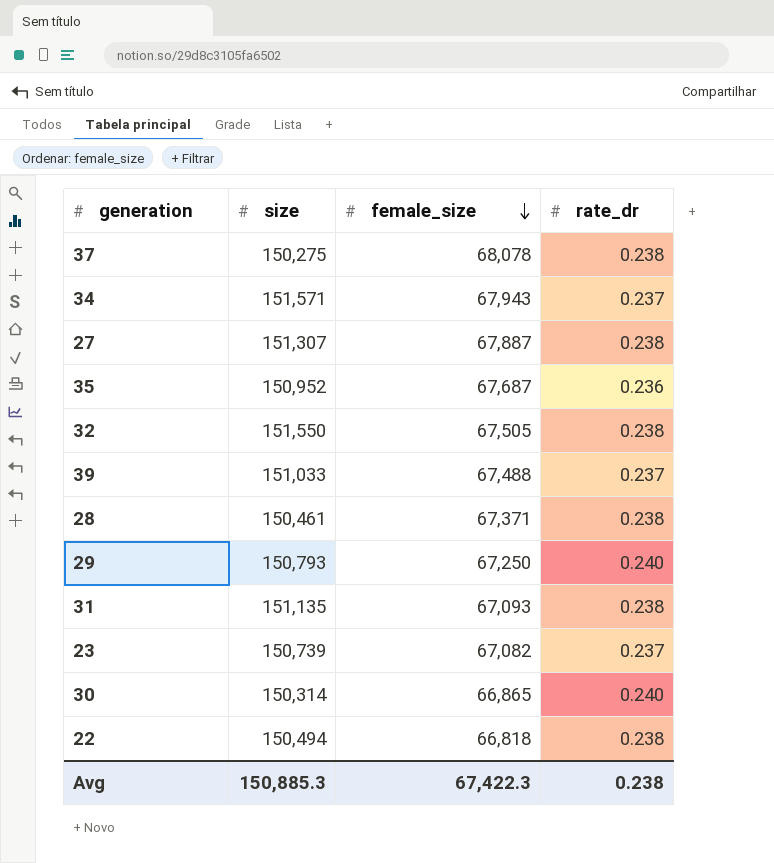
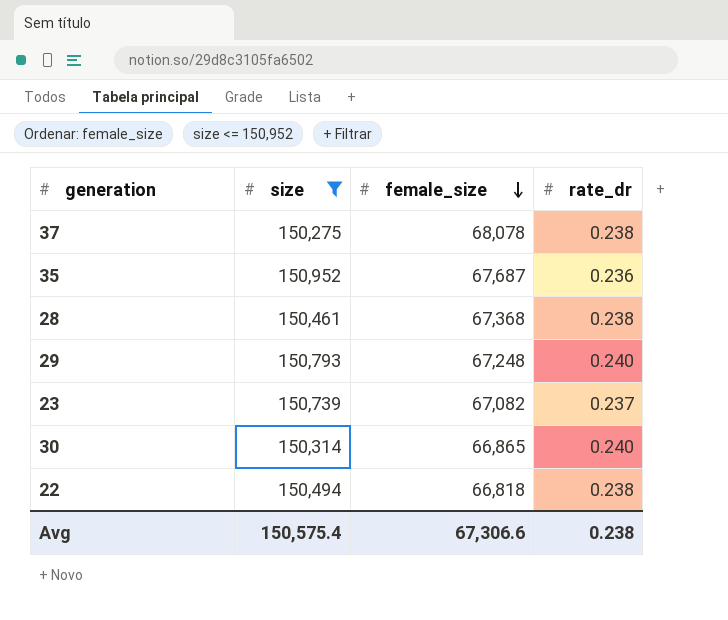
filter: none -> size <= 150,952
28 | female_size: 67,371 -> 67,368
29 | female_size: 67,250 -> 67,248
Avg | size: 150,885.3 -> 150,575.4
Avg | female_size: 67,422.3 -> 67,306.6

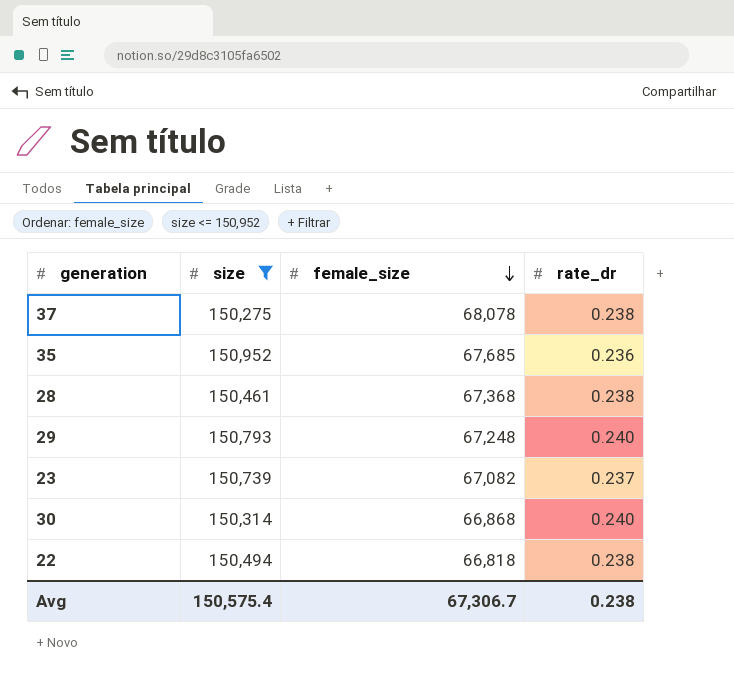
35 | female_size: 67,687 -> 67,685
30 | female_size: 66,865 -> 66,868
Avg | female_size: 67,306.6 -> 67,306.7

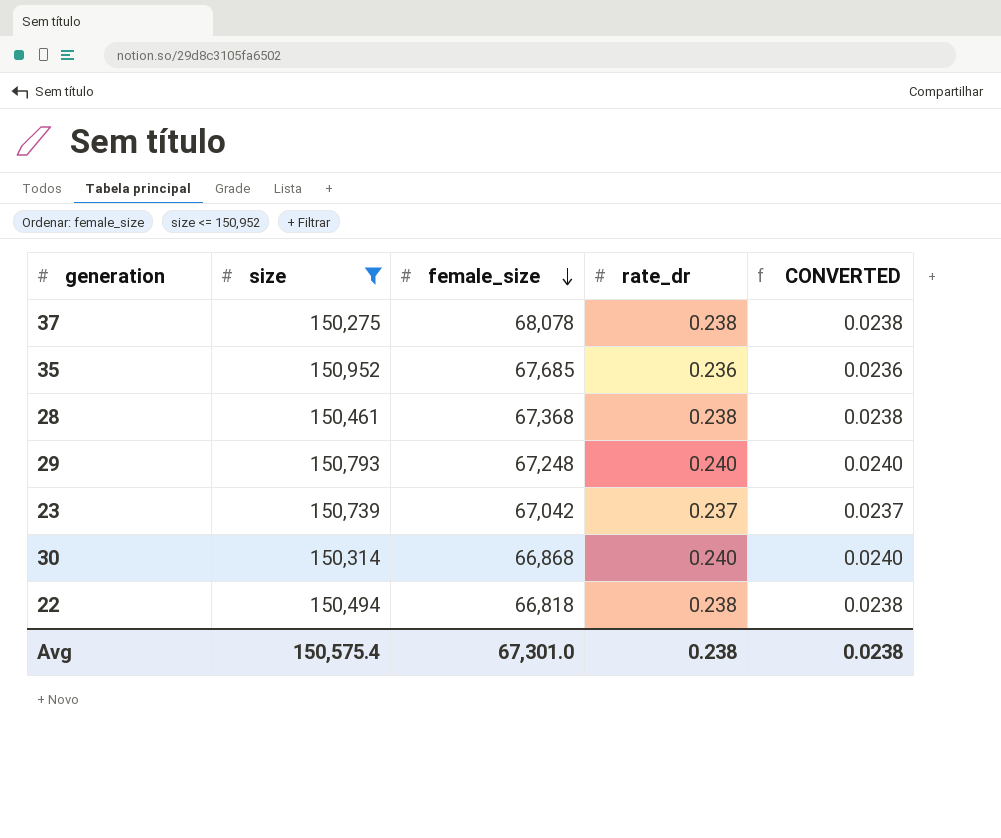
column CONVERTED | formula: none -> [rate_dr] * 0.1
23 | female_size: 67,082 -> 67,042
Avg | female_size: 67,306.7 -> 67,301.0

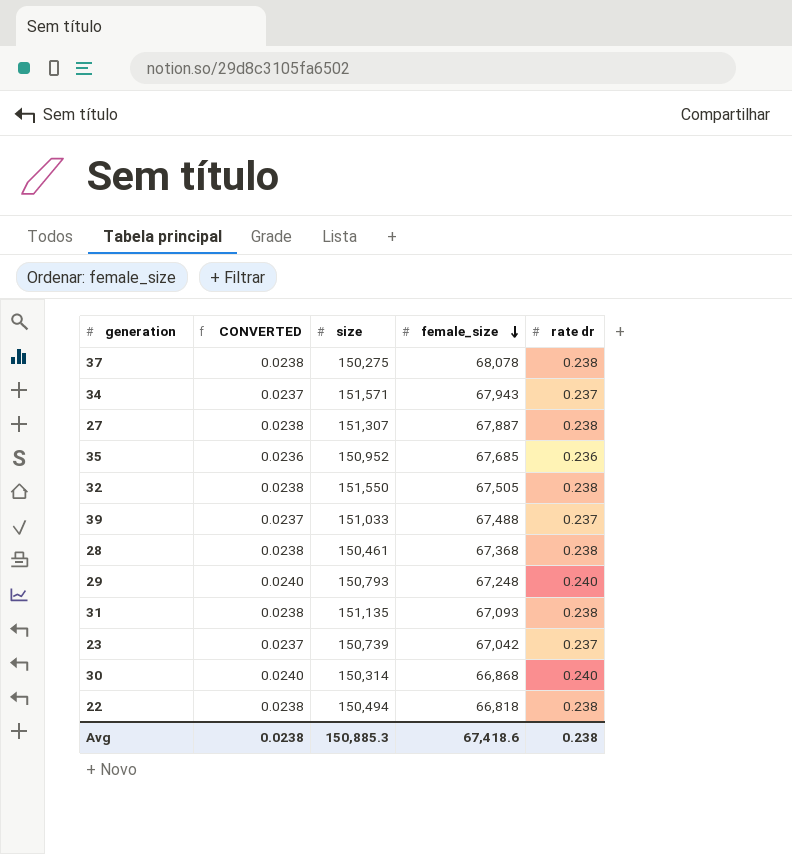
filter: size <= 150,952 -> none
column CONVERTED | position: 5 -> 2
column name: rate_dr -> rate dr
Avg | size: 150,575.4 -> 150,885.3
Avg | female_size: 67,301.0 -> 67,418.6

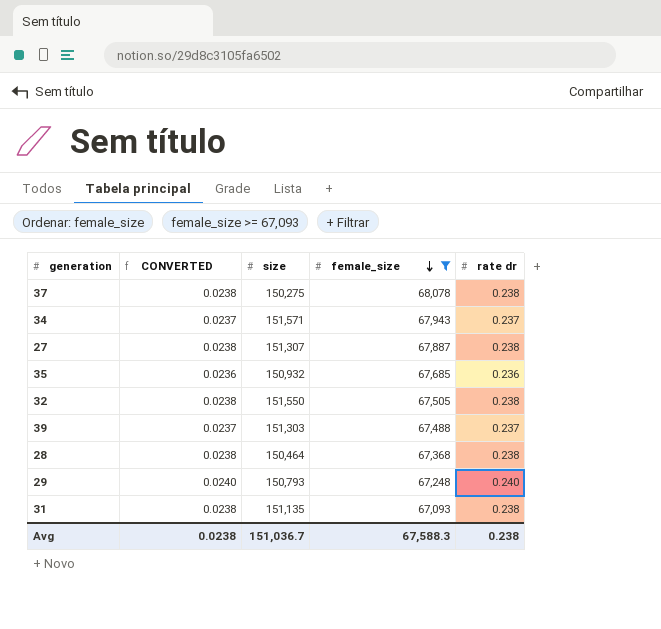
filter: none -> female_size >= 67,093
35 | size: 150,952 -> 150,932
39 | size: 151,033 -> 151,303
28 | size: 150,461 -> 150,464
Avg | size: 150,885.3 -> 151,036.7
Avg | female_size: 67,418.6 -> 67,588.3

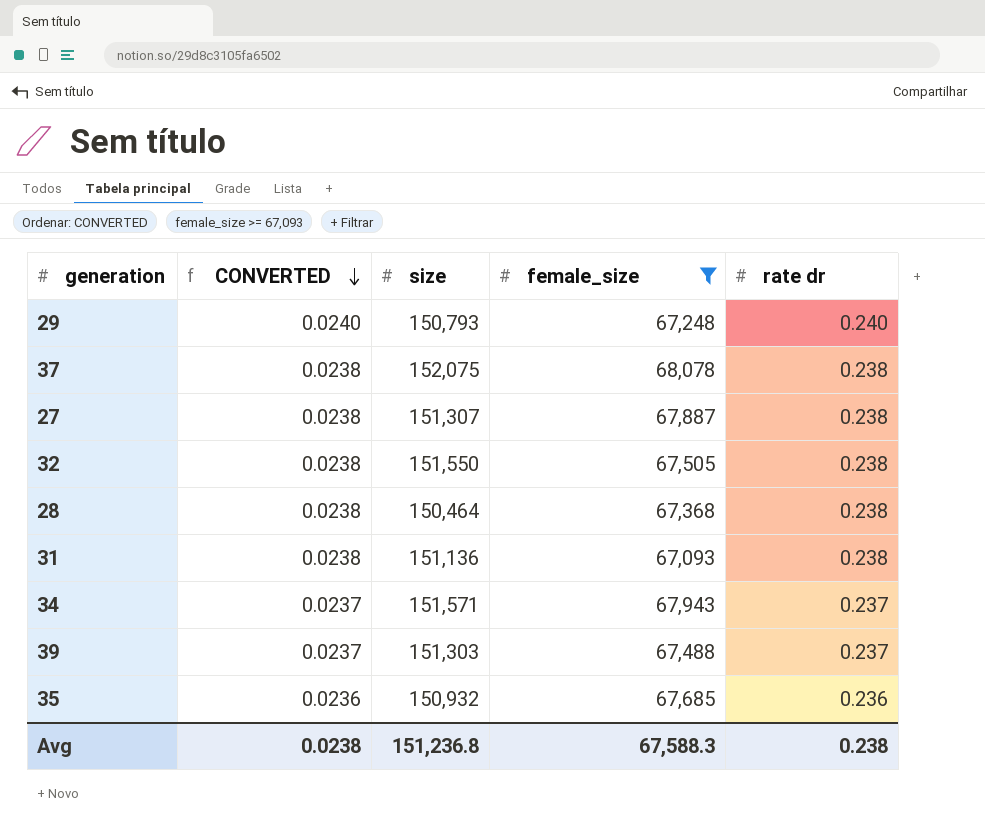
row order: female_size descending -> CONVERTED descending
37 | size: 150,275 -> 152,075
31 | size: 151,135 -> 151,136
Avg | size: 151,036.7 -> 151,236.8

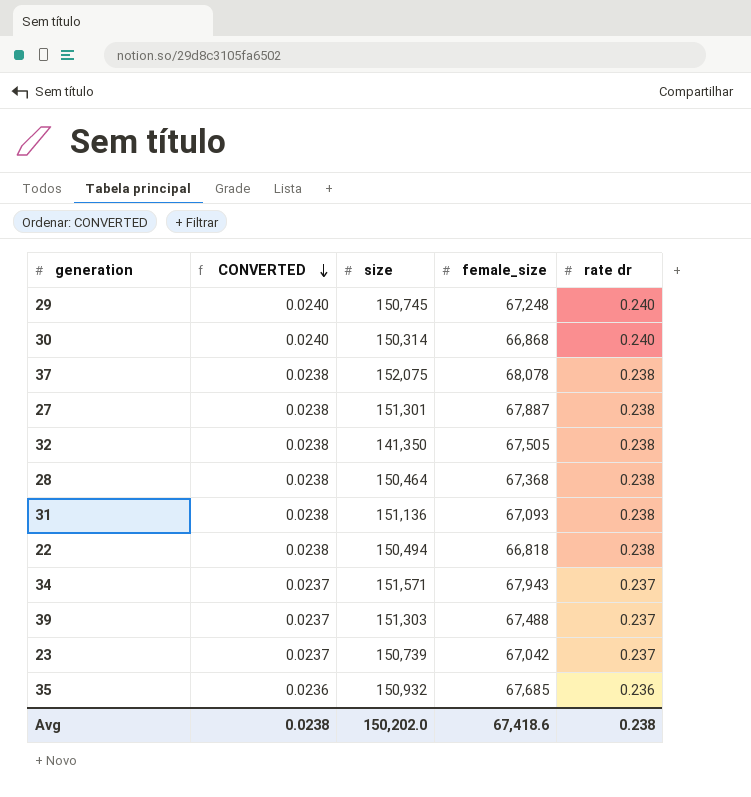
filter: female_size >= 67,093 -> none
29 | size: 150,793 -> 150,745
27 | size: 151,307 -> 151,301
32 | size: 151,550 -> 141,350
Avg | size: 151,236.8 -> 150,202.0
Avg | female_size: 67,588.3 -> 67,418.6

